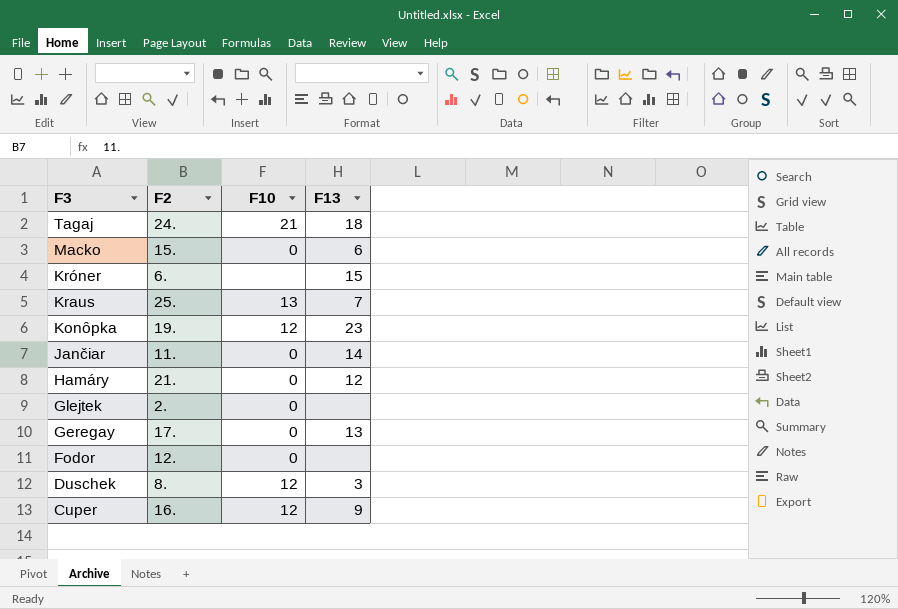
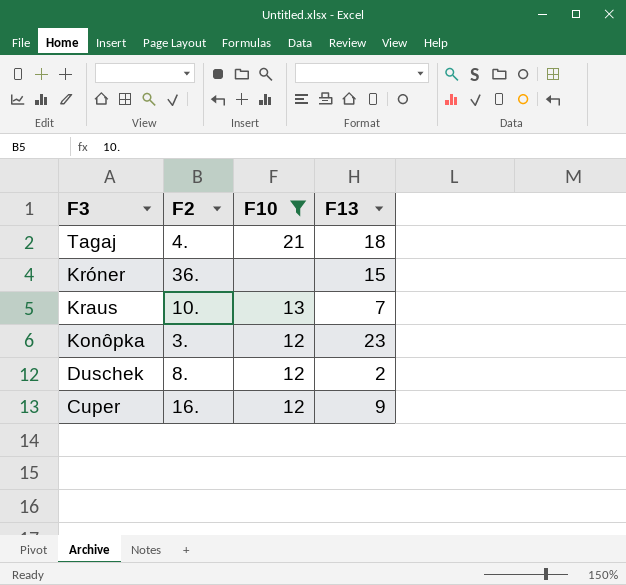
filter: none -> F10 != 0
Tagaj | F2: 24. -> 4.
Króner | F2: 6. -> 36.
Kraus | F2: 25. -> 10.
Konȏpka | F2: 19. -> 3.
Duschek | F13: 3 -> 2

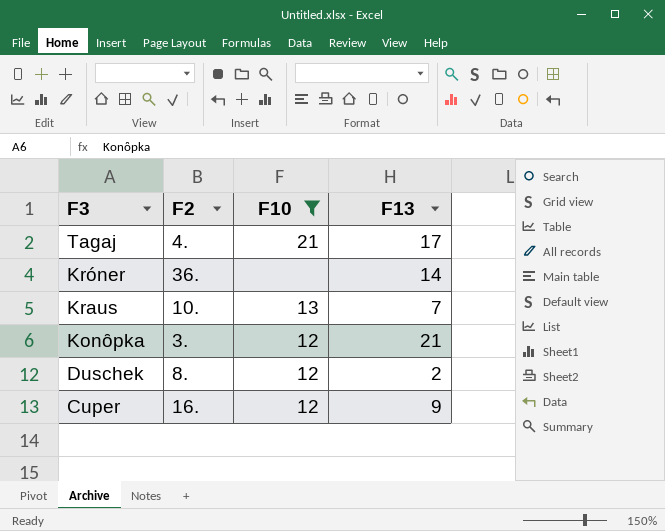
Tagaj | F13: 18 -> 17
Króner | F13: 15 -> 14
Konȏpka | F13: 23 -> 21

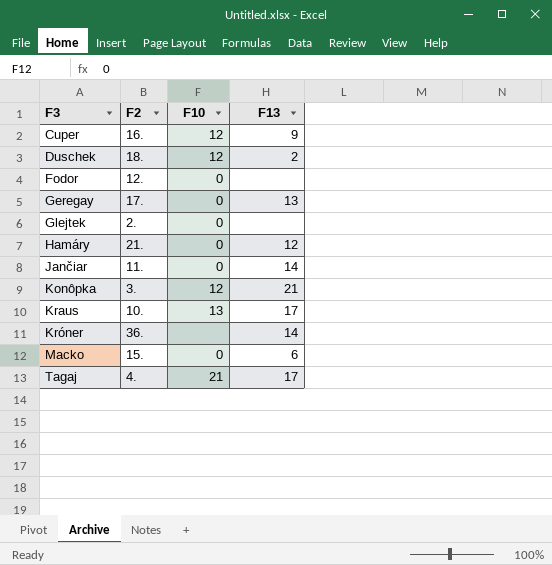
filter: F10 != 0 -> none
row order: F3 descending -> F3 ascending
Duschek | F2: 8. -> 18.
Kraus | F13: 7 -> 17

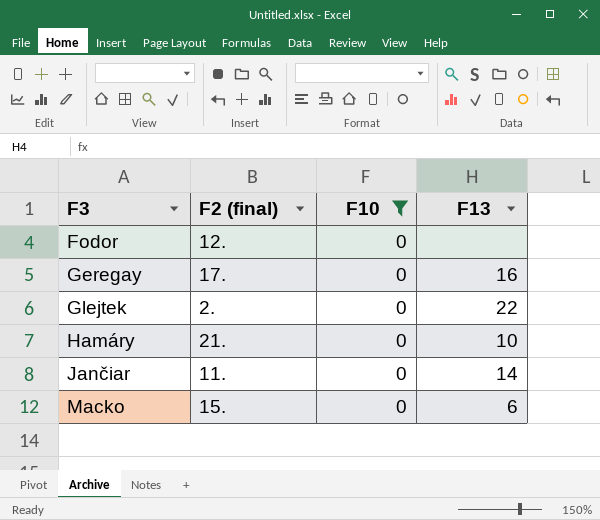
filter: none -> F10 = 0
column name: F2 -> F2 (final)
Geregay | F13: 13 -> 16
Glejtek | F13: none -> 22
Hamáry | F13: 12 -> 10

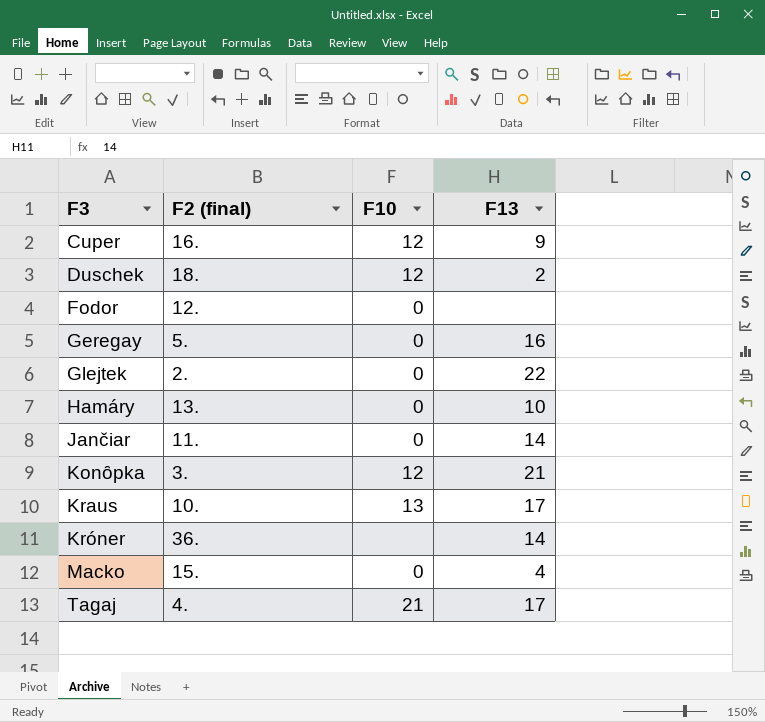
filter: F10 = 0 -> none
Geregay | F2 (final): 17. -> 5.
Hamáry | F2 (final): 21. -> 13.
Macko | F13: 6 -> 4

